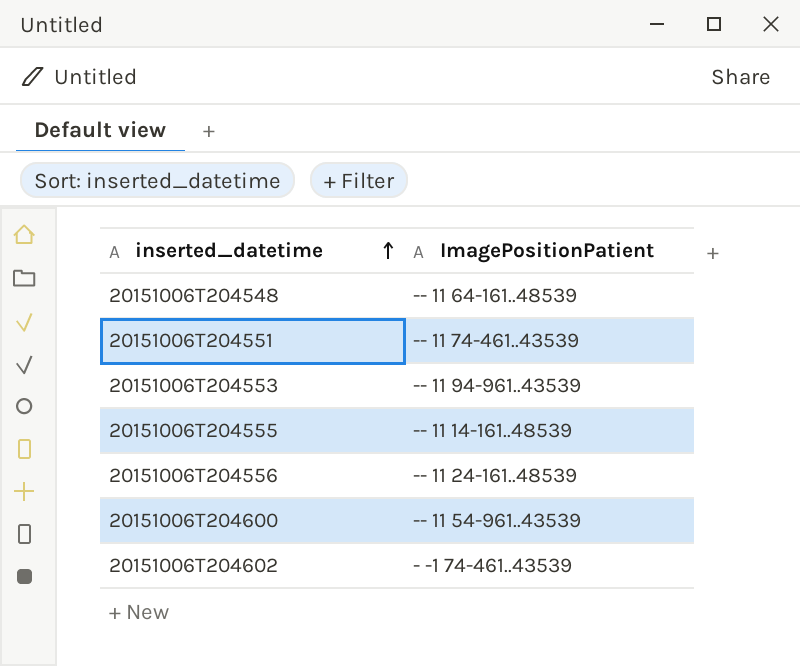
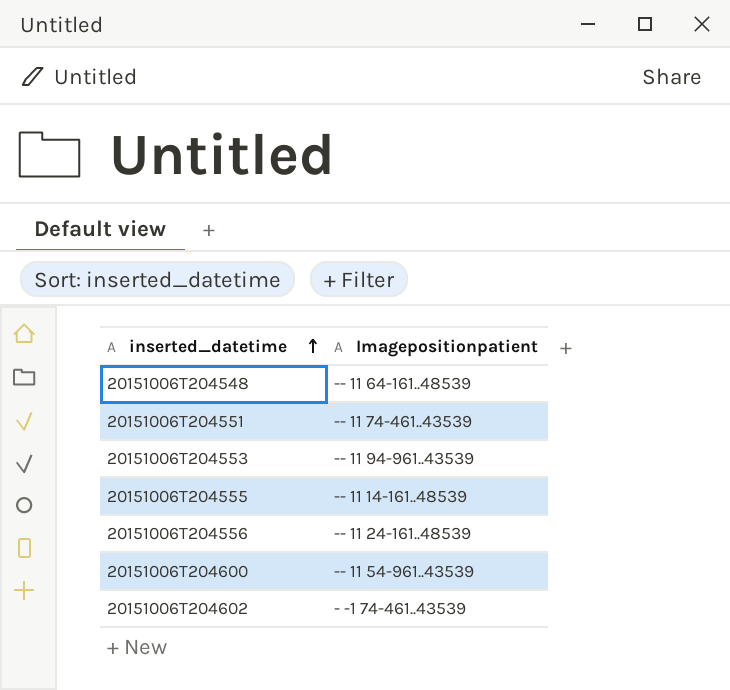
column name: ImagePositionPatient -> Imagepositionpatient

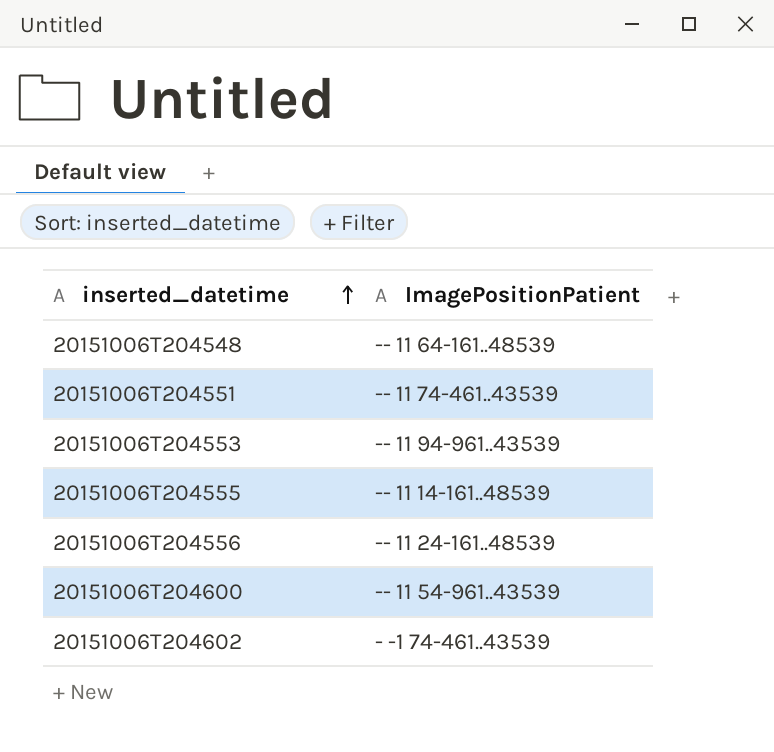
column name: Imagepositionpatient -> ImagePositionPatient

